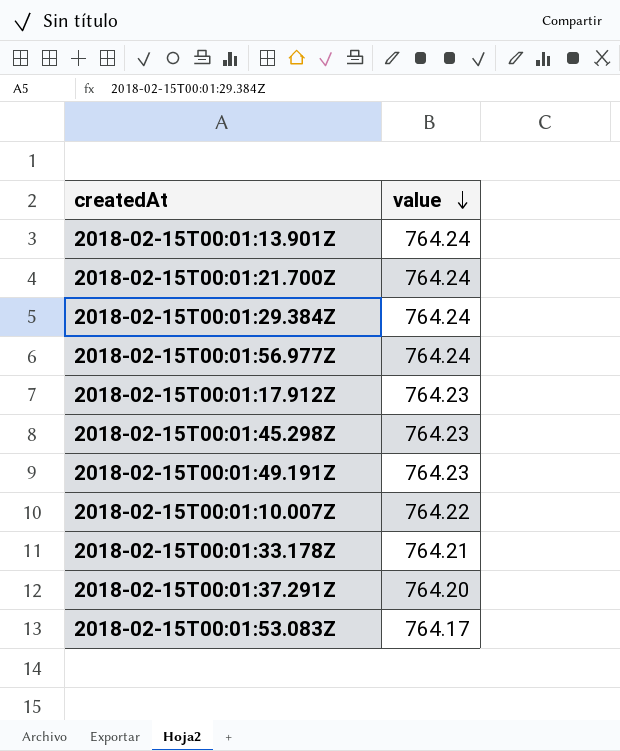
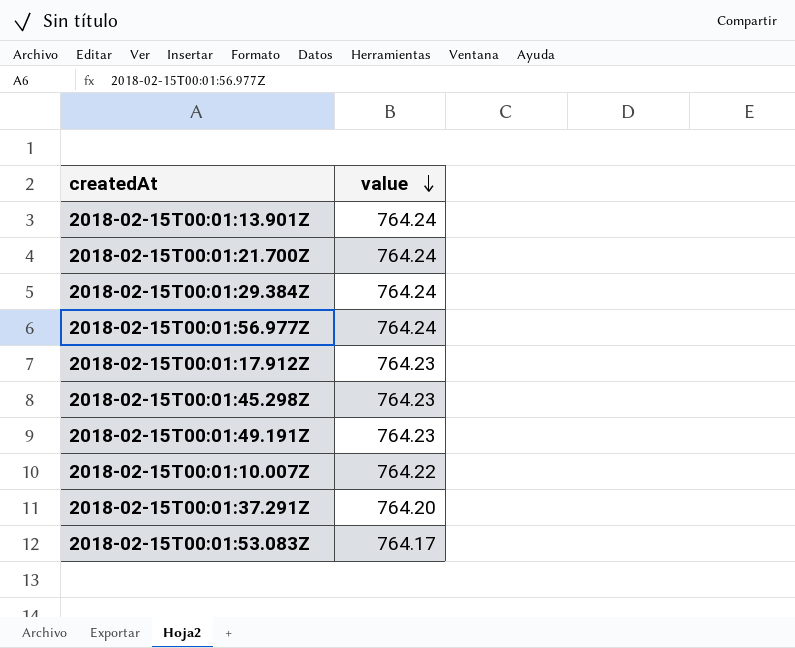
row 2018-02-15T00:01:33.178Z: 764.21 -> none

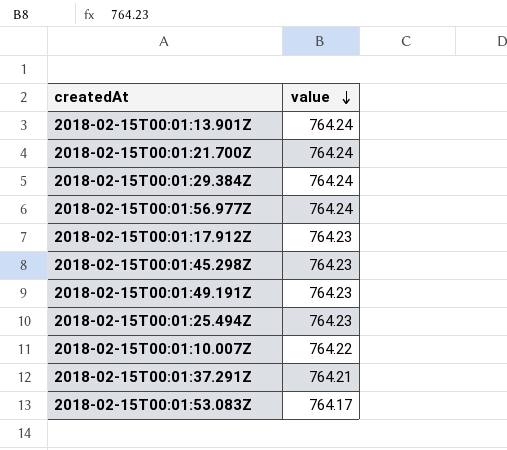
row 2018-02-15T00:01:25.494Z: none -> 764.23
2018-02-15T00:01:37.291Z | value: 764.20 -> 764.21

